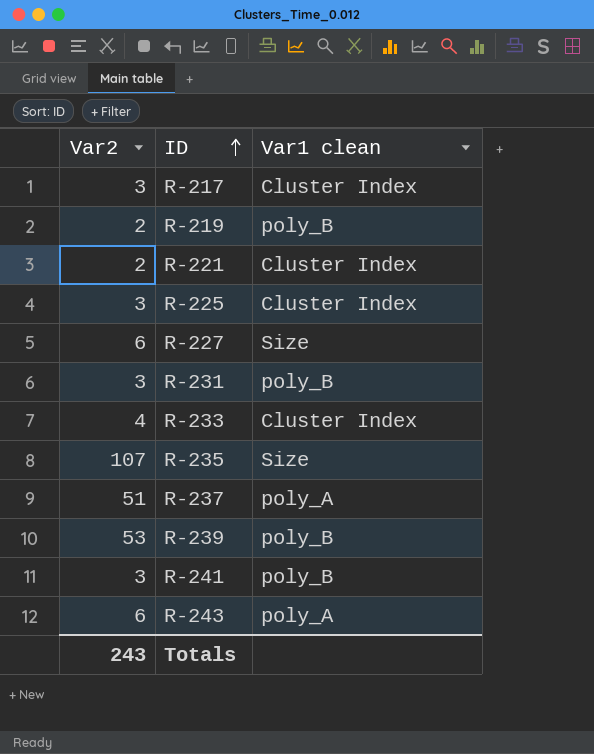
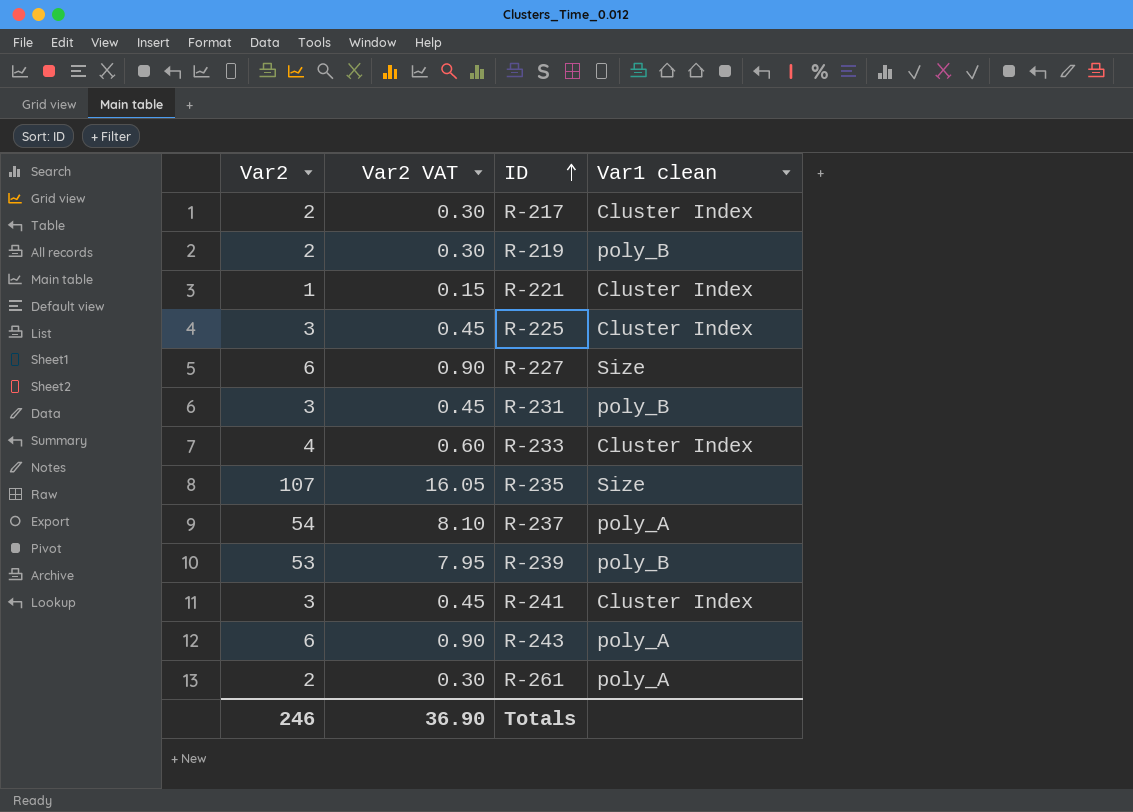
column Var2 VAT | formula: none -> [Var2] * 0.15
R-217 | Var2: 3 -> 2
R-221 | Var2: 2 -> 1
R-237 | Var2: 51 -> 54
R-241 | Var1 clean: poly_B -> Cluster Index
row R-261: none -> 2 | 0.30 | poly_A
Totals | Var2: 243 -> 246

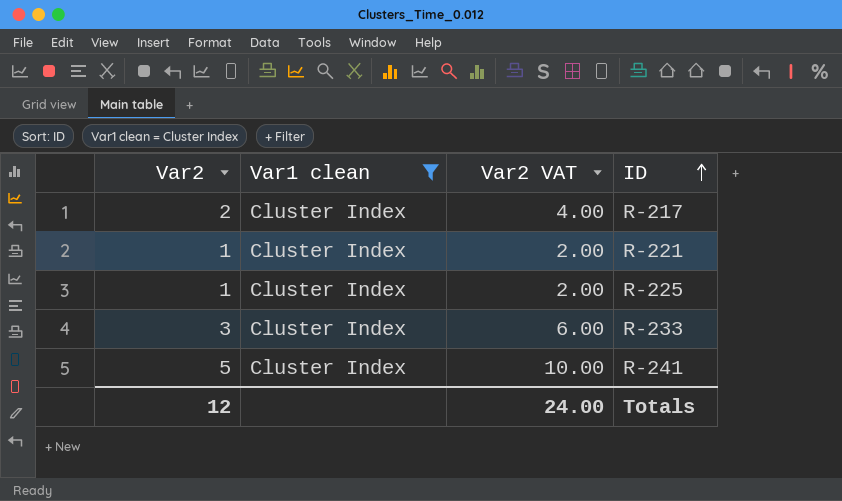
filter: none -> Var1 clean = Cluster Index
column Var1 clean | position: 4 -> 2
column Var2 VAT | formula: [Var2] * 0.15 -> [Var2] * 2
R-225 | Var2: 3 -> 1
R-233 | Var2: 4 -> 3
R-241 | Var2: 3 -> 5
Totals | Var2: 246 -> 12
Totals | Var2 VAT: 36.90 -> 24.00

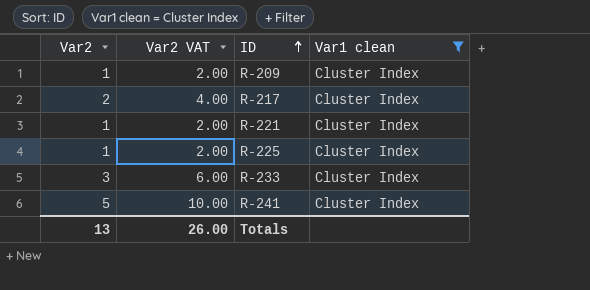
column Var1 clean | position: 2 -> 4
row R-209: none -> 1 | 2.00 | Cluster Index
Totals | Var2: 12 -> 13
Totals | Var2 VAT: 24.00 -> 26.00

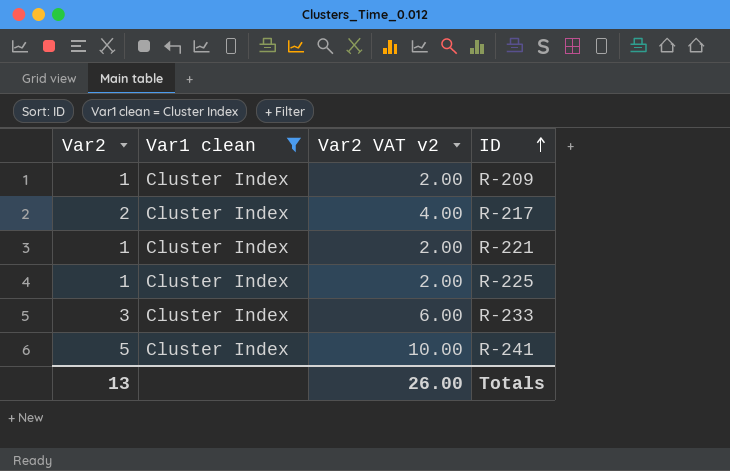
column Var1 clean | position: 4 -> 2
column name: Var2 VAT -> Var2 VAT v2

